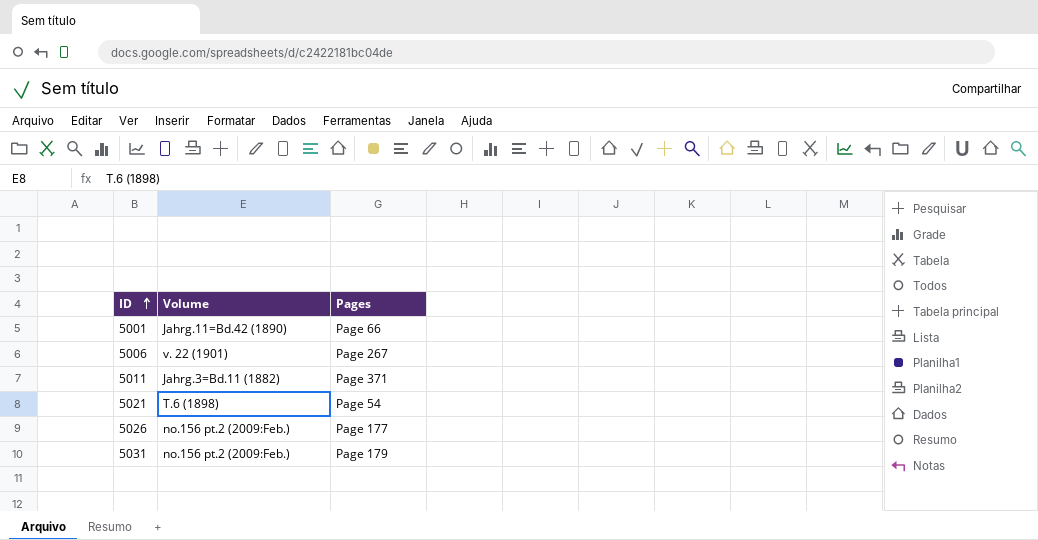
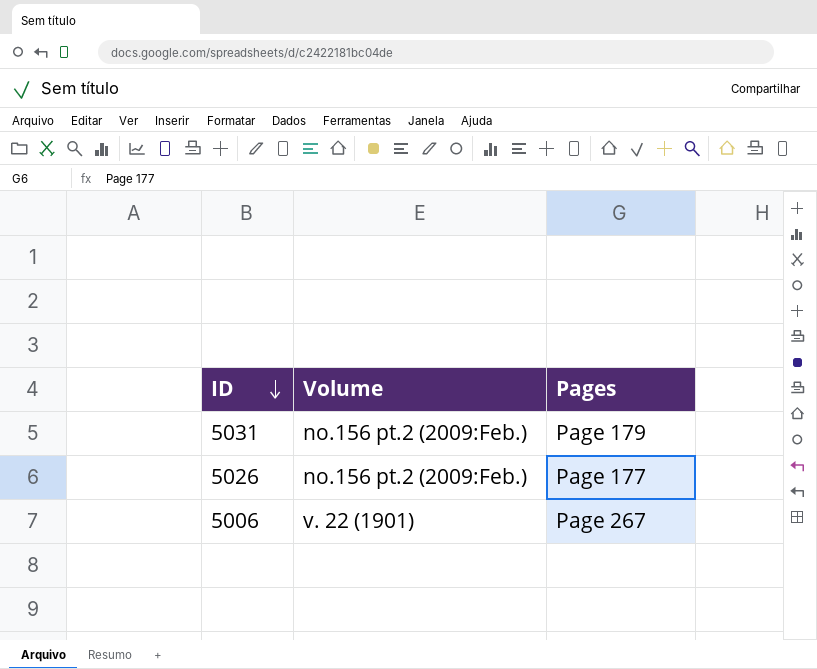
row order: ID ascending -> ID descending
row 5001: Jahrg.11=Bd.42 (1890) | Page 66 -> none
row 5011: Jahrg.3=Bd.11 (1882) | Page 371 -> none
row 5021: T.6 (1898) | Page 54 -> none

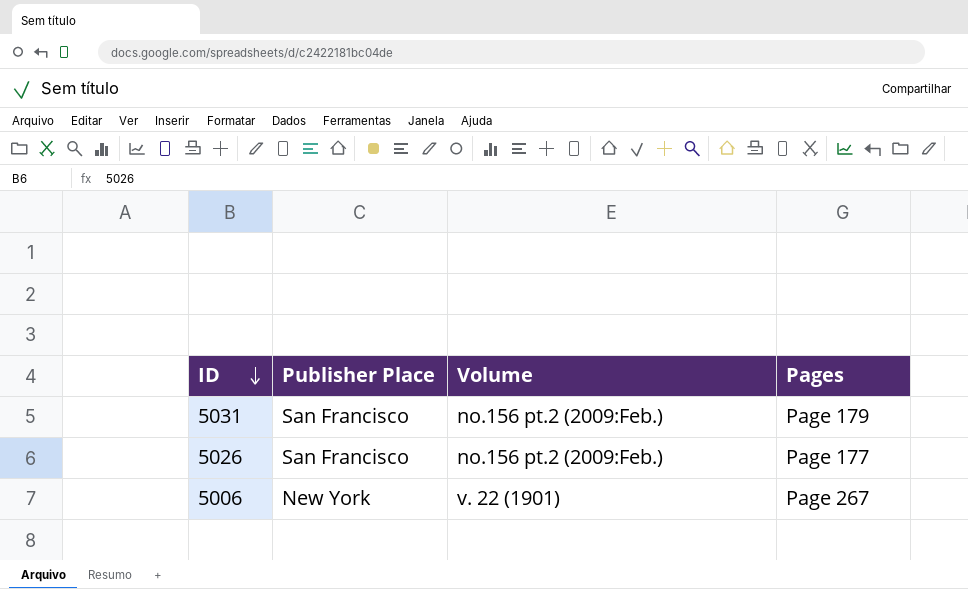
column Publisher Place | position: none -> 2

